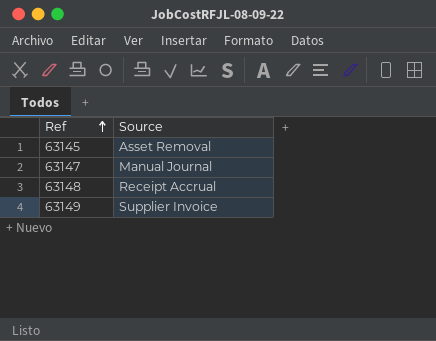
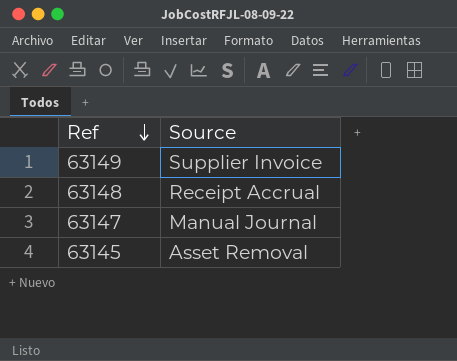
row order: Ref ascending -> Ref descending

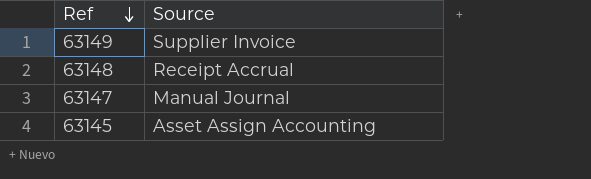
63145 | Source: Asset Removal -> Asset Assign Accounting

